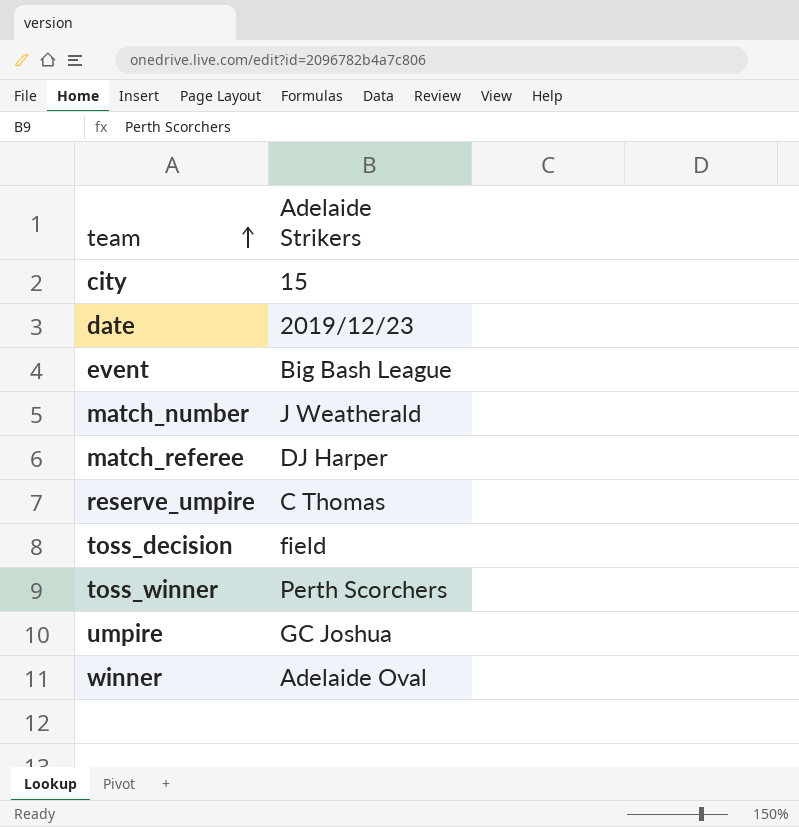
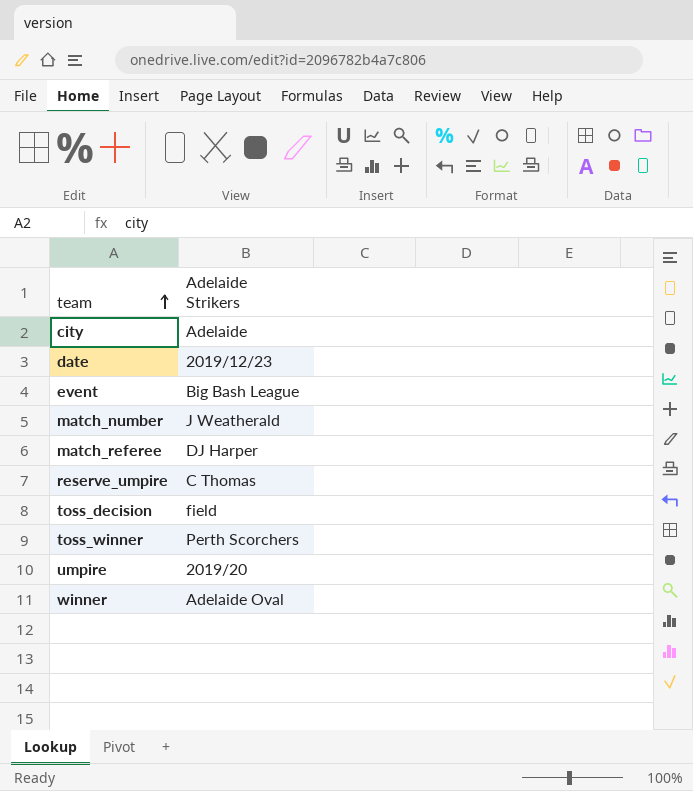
city | Adelaide Strikers: 15 -> Adelaide
umpire | Adelaide Strikers: GC Joshua -> 2019/20

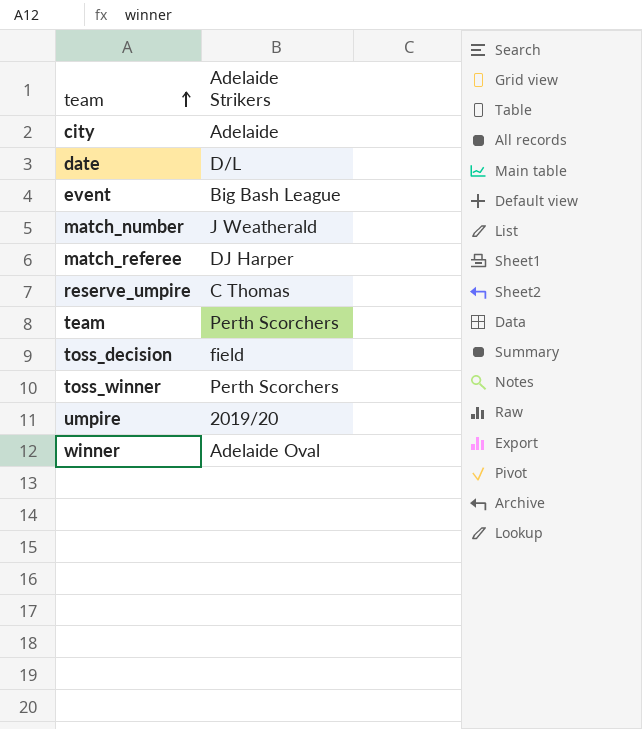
date | Adelaide Strikers: 2019/12/23 -> D/L
row team: none -> Perth Scorchers

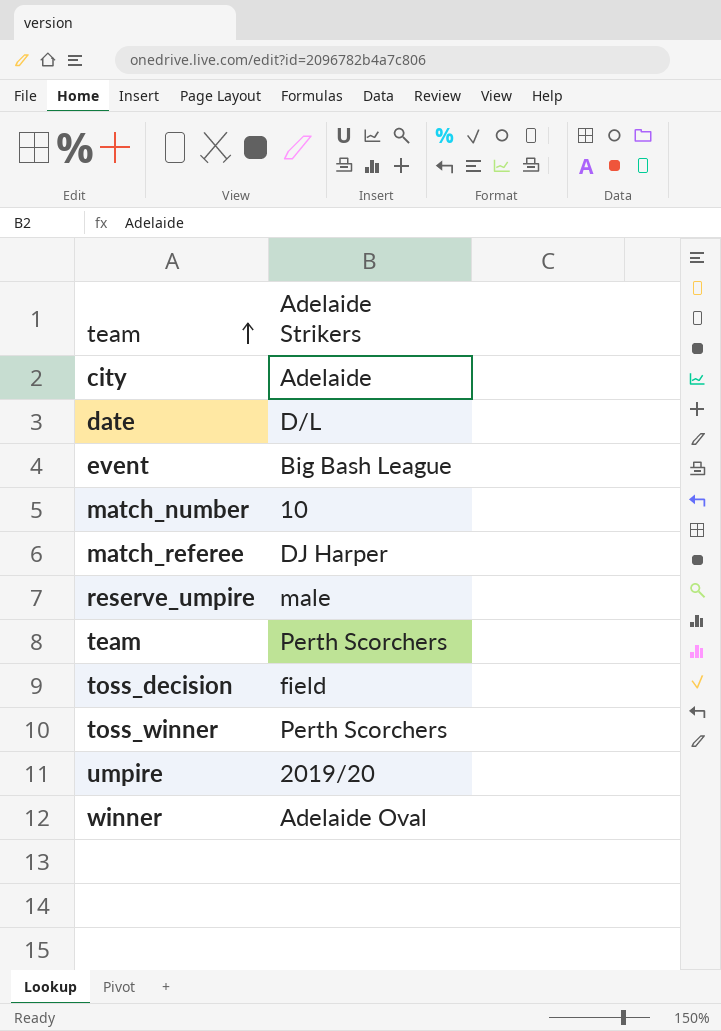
match_number | Adelaide Strikers: J Weatherald -> 10
reserve_umpire | Adelaide Strikers: C Thomas -> male

